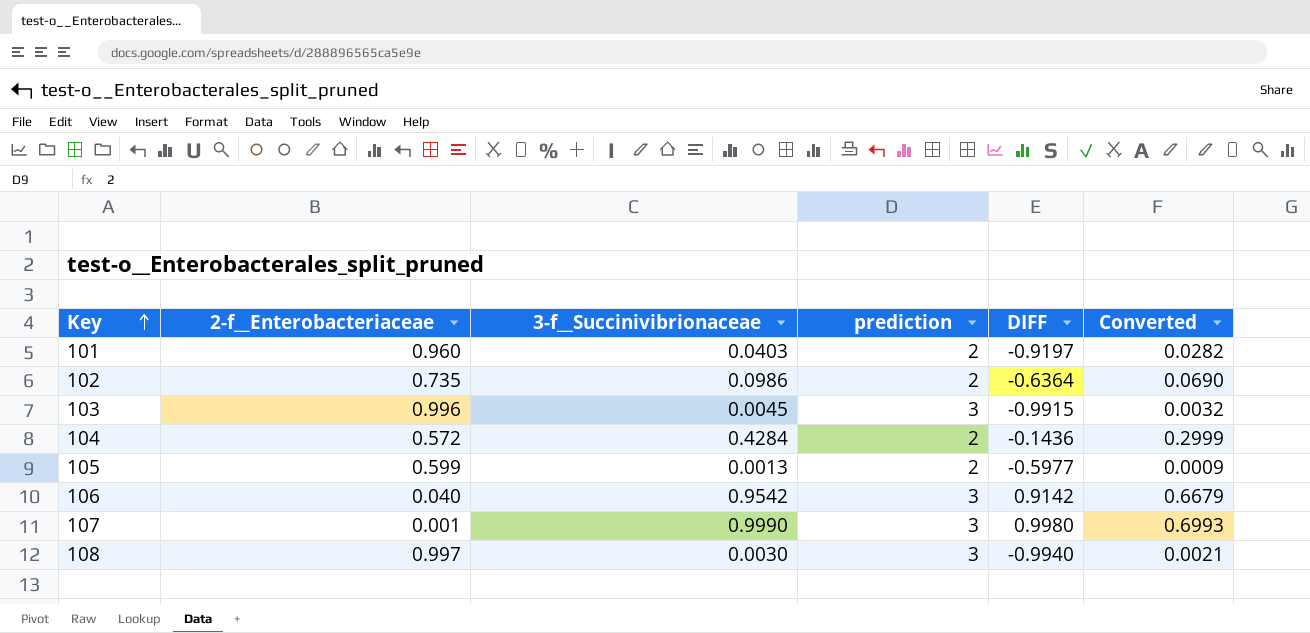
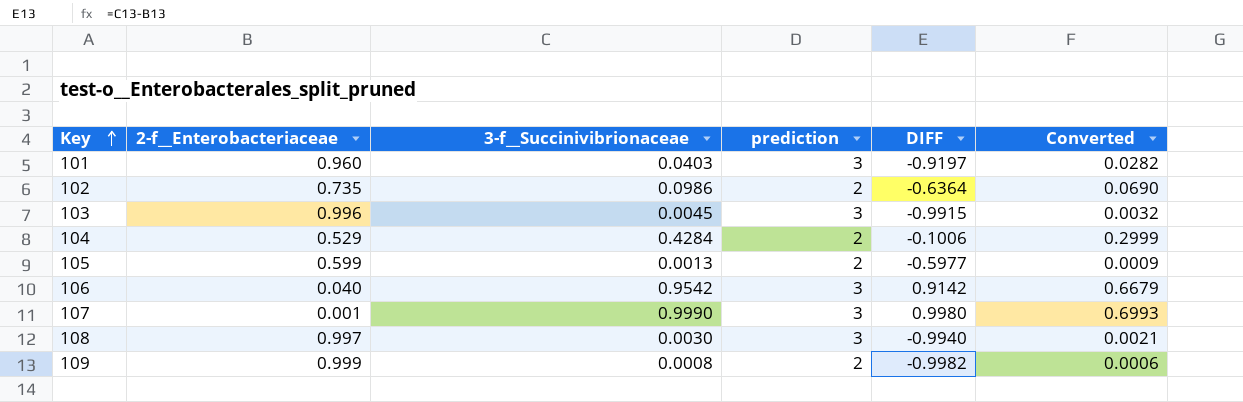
101 | prediction: 2 -> 3
104 | 2-f__Enterobacteriaceae: 0.572 -> 0.529
104 | DIFF: -0.1436 -> -0.1006
row 109: none -> 0.999 | 0.0008 | 2 | -0.9982 | 0.0006

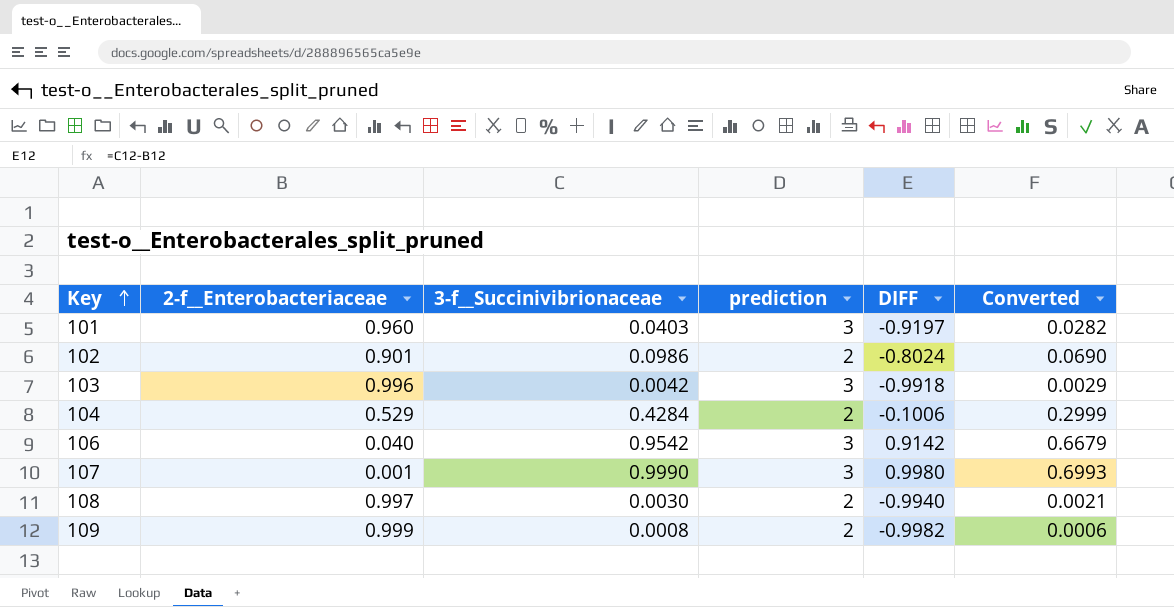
row 105: 0.599 | 0.0013 | 2 | -0.5977 | 0.0009 -> none
102 | 2-f__Enterobacteriaceae: 0.735 -> 0.901
102 | DIFF: -0.6364 -> -0.8024
103 | 3-f__Succinivibrionaceae: 0.0045 -> 0.0042
103 | DIFF: -0.9915 -> -0.9918
103 | Converted: 0.0032 -> 0.0029
108 | prediction: 3 -> 2

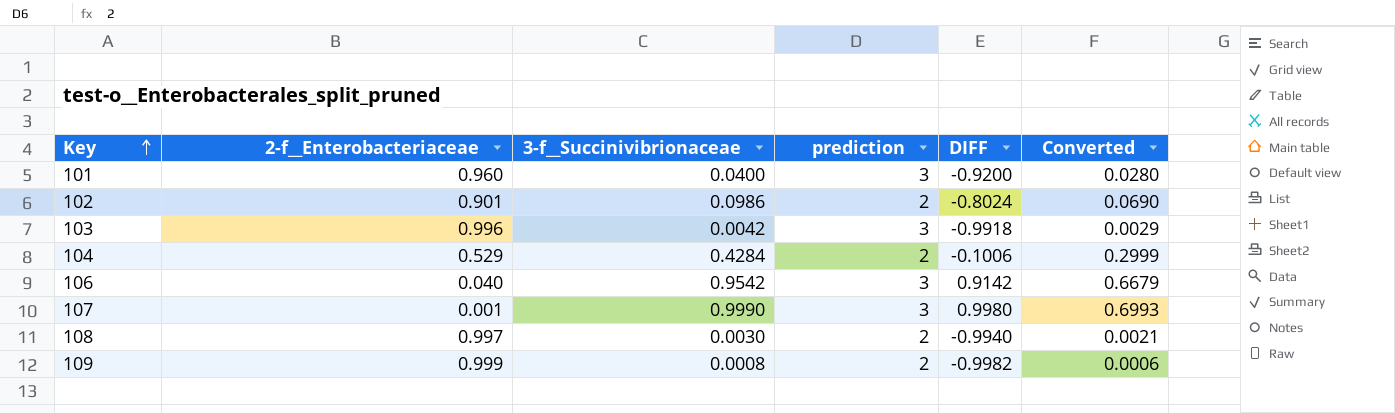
101 | 3-f__Succinivibrionaceae: 0.0403 -> 0.0400
101 | DIFF: -0.9197 -> -0.9200
101 | Converted: 0.0282 -> 0.0280

